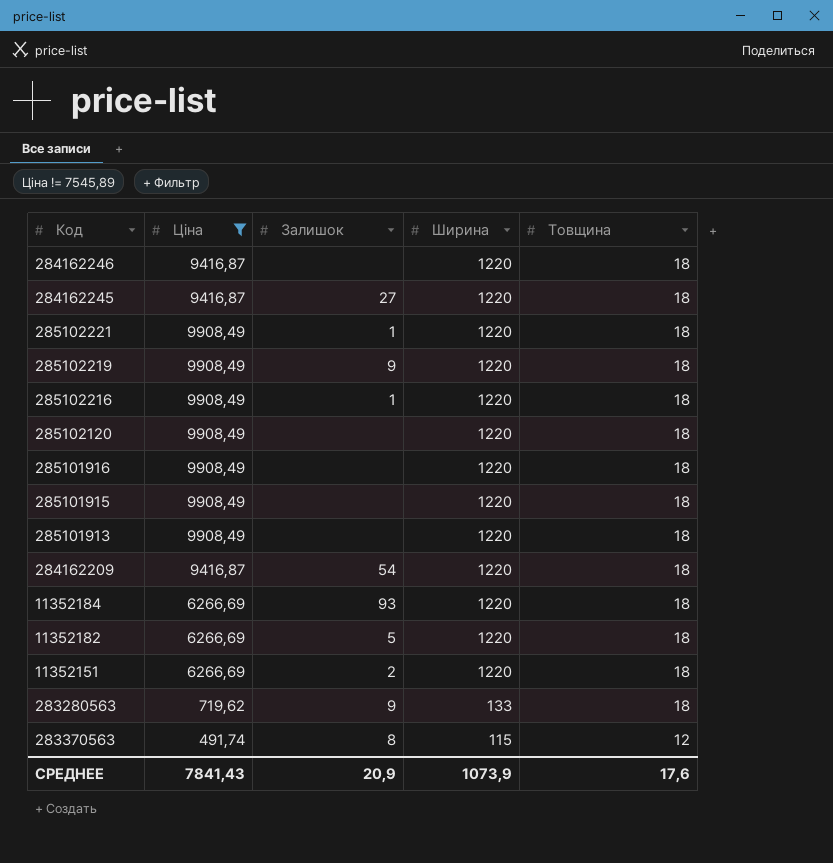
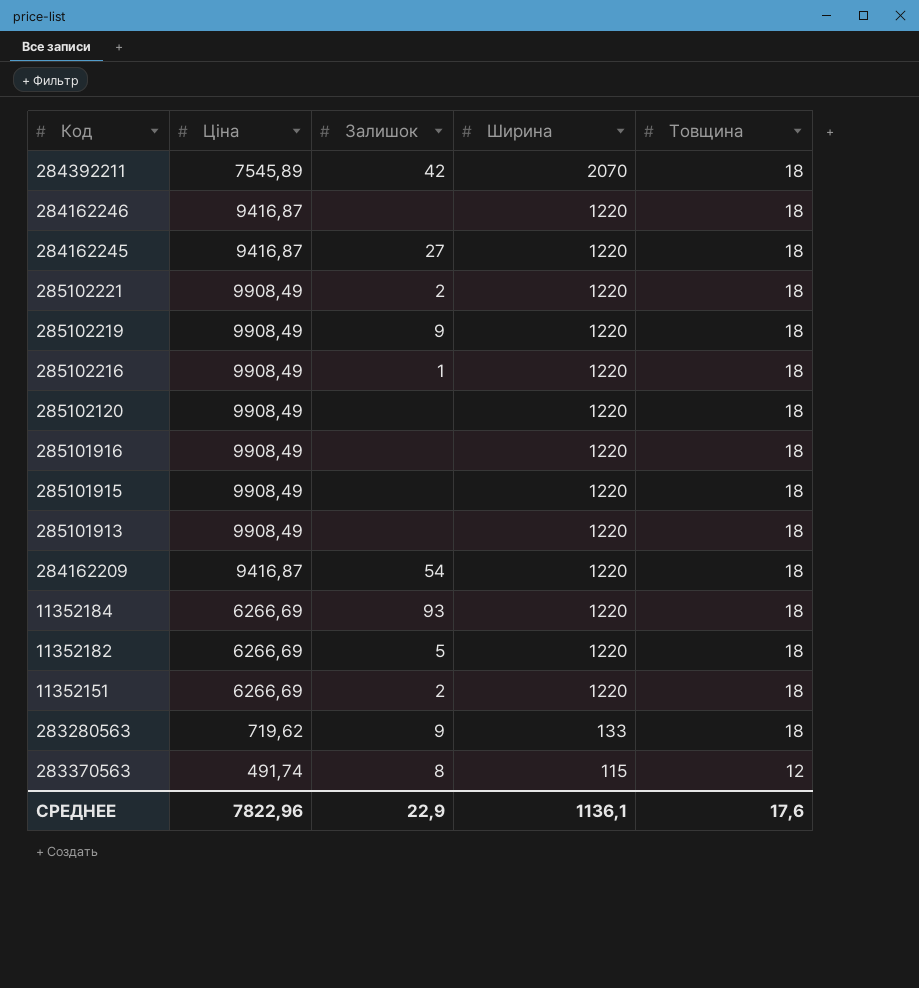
filter: Ціна != 7545,89 -> none
285102221 | Залишок: 1 -> 2
СРЕДНЕЕ | Ціна: 7841,43 -> 7822,96
СРЕДНЕЕ | Залишок: 20,9 -> 22,9
СРЕДНЕЕ | Ширина: 1073,9 -> 1136,1

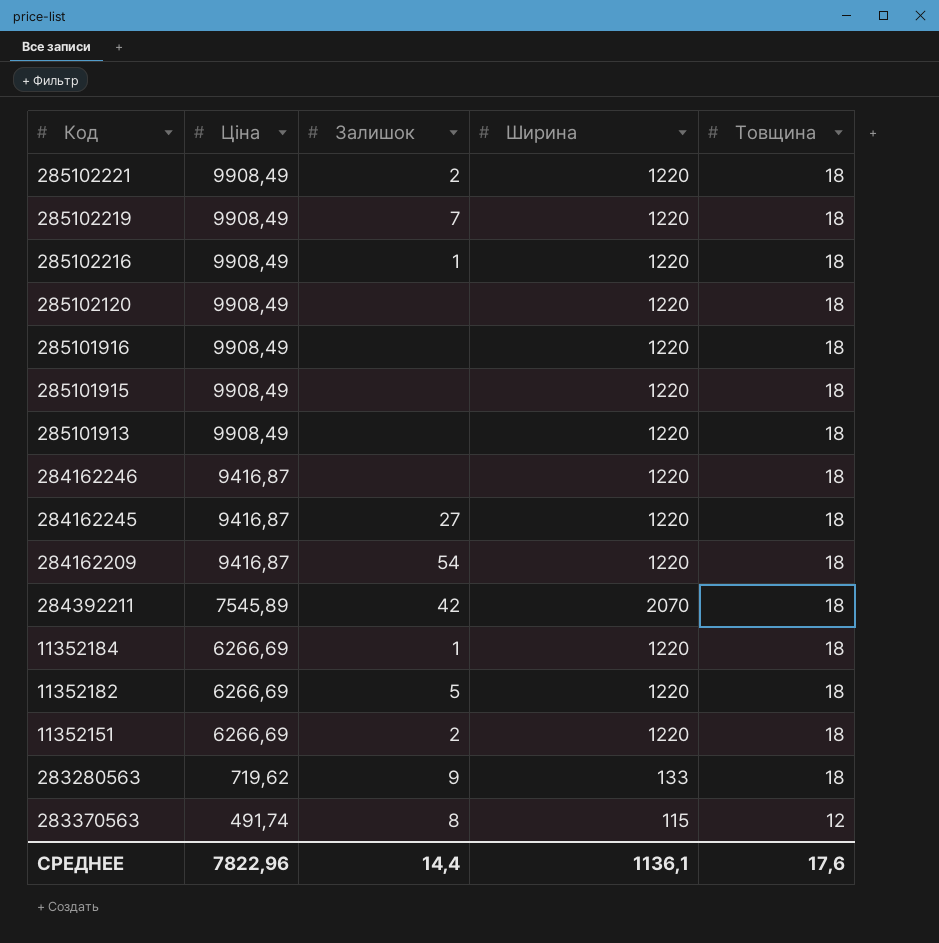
row order: Ширина descending -> Ціна descending
285102219 | Залишок: 9 -> 7
11352184 | Залишок: 93 -> 1
СРЕДНЕЕ | Залишок: 22,9 -> 14,4

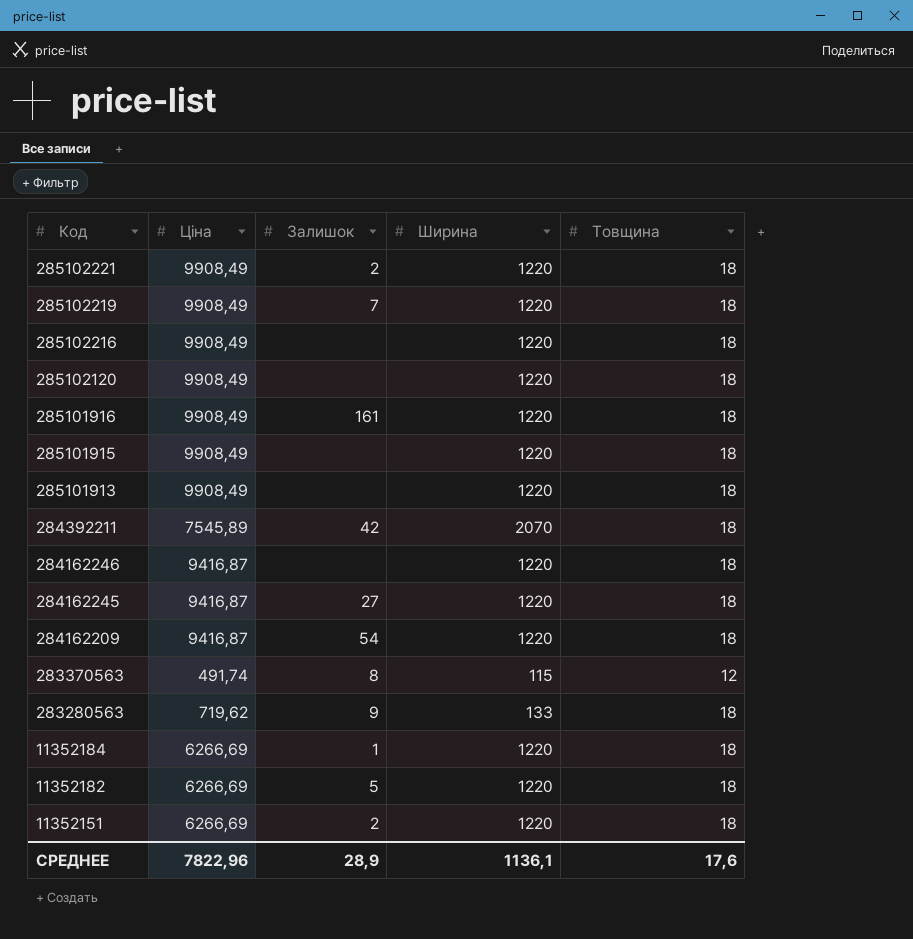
row order: Ціна descending -> Код descending
285102216 | Залишок: 1 -> none
285101916 | Залишок: none -> 161
СРЕДНЕЕ | Залишок: 14,4 -> 28,9

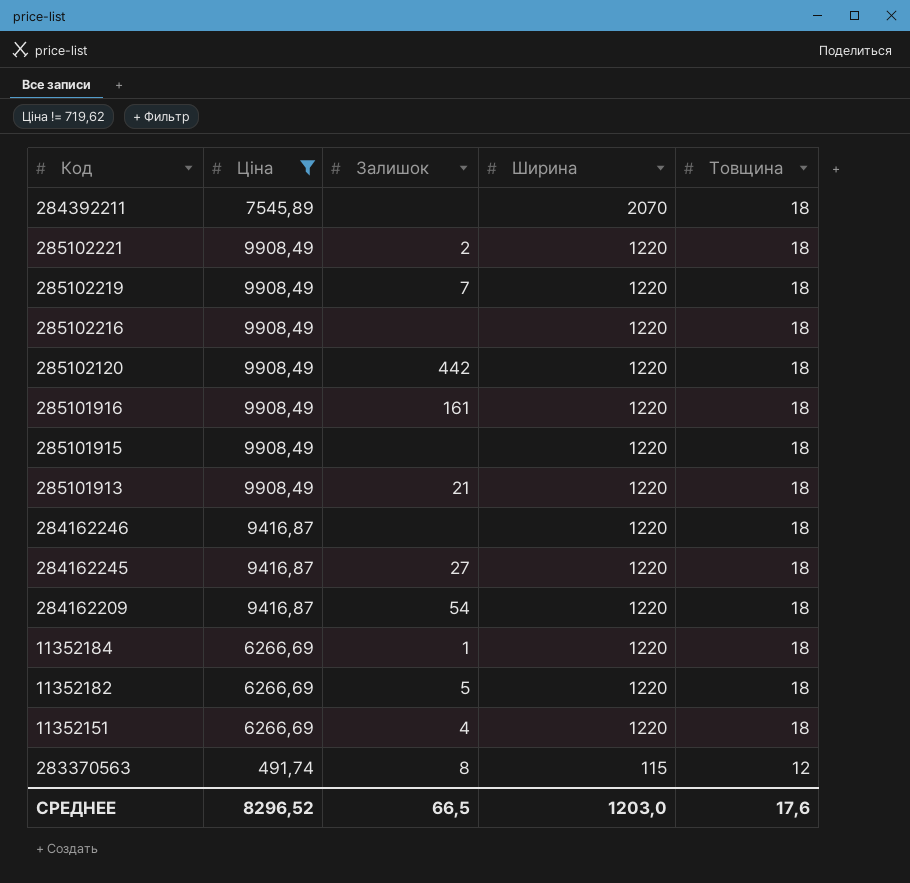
filter: none -> Ціна != 719,62
row order: Код descending -> Ширина descending
284392211 | Залишок: 42 -> none
285102120 | Залишок: none -> 442
285101913 | Залишок: none -> 21
11352151 | Залишок: 2 -> 4
СРЕДНЕЕ | Ціна: 7822,96 -> 8296,52
СРЕДНЕЕ | Залишок: 28,9 -> 66,5
СРЕДНЕЕ | Ширина: 1136,1 -> 1203,0

